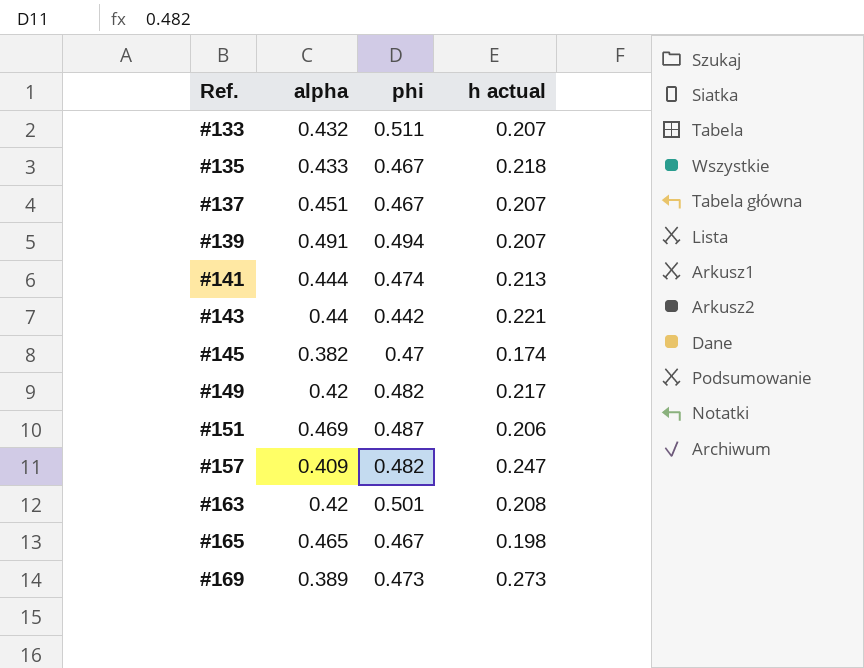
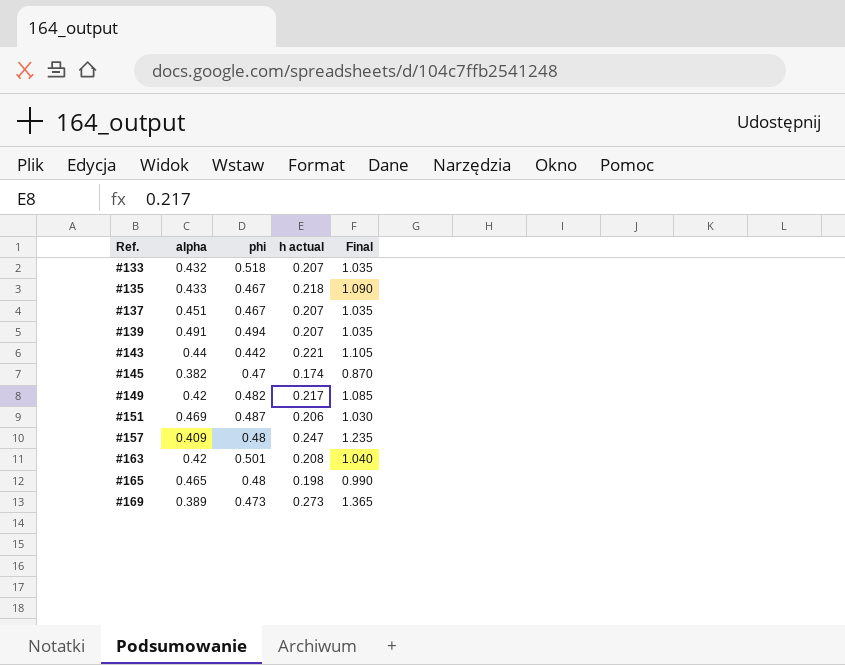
column Final | formula: none -> [h actual] * 5
row #141: 0.444 | 0.474 | 0.213 -> none
#133 | phi: 0.511 -> 0.518
#157 | phi: 0.482 -> 0.48
#165 | phi: 0.467 -> 0.48

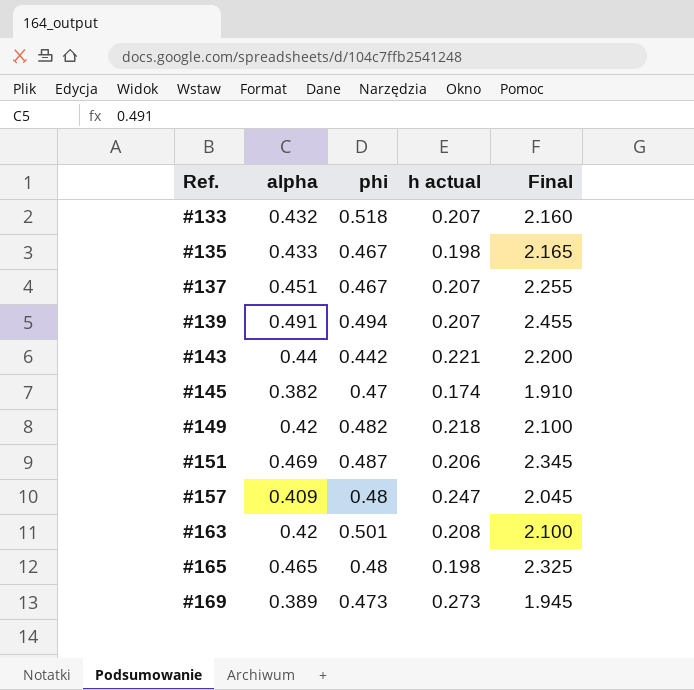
column Final | formula: [h actual] * 5 -> [alpha] * 5
#135 | h actual: 0.218 -> 0.198
#149 | h actual: 0.217 -> 0.218

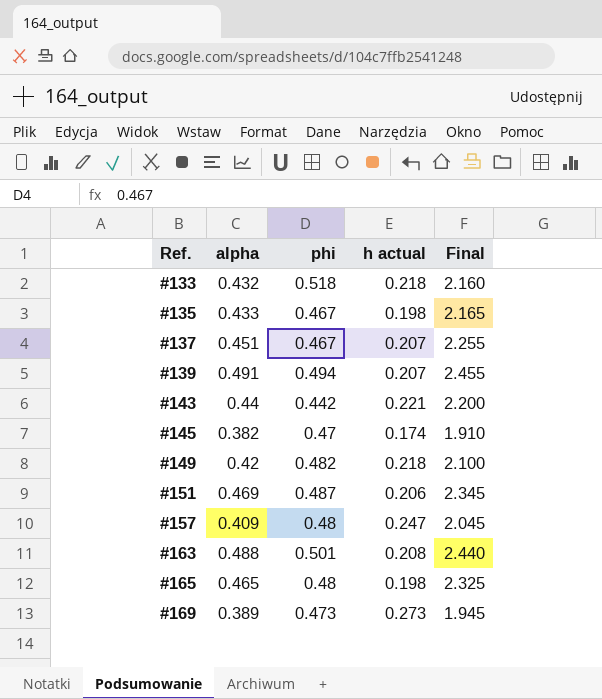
#133 | h actual: 0.207 -> 0.218
#163 | alpha: 0.42 -> 0.488
#163 | Final: 2.100 -> 2.440

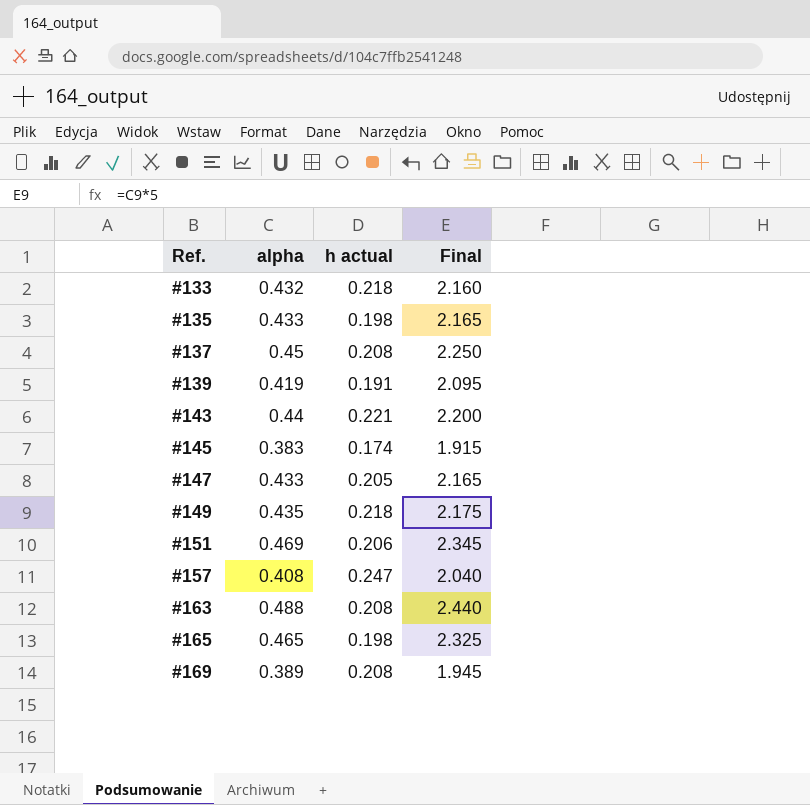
column phi | position: 3 -> none
#137 | alpha: 0.451 -> 0.45
#137 | h actual: 0.207 -> 0.208
#137 | Final: 2.255 -> 2.250
#139 | alpha: 0.491 -> 0.419
#139 | h actual: 0.207 -> 0.191
#139 | Final: 2.455 -> 2.095
#145 | alpha: 0.382 -> 0.383
#145 | Final: 1.910 -> 1.915
row #147: none -> 0.433 | 0.205 | 2.165
#149 | alpha: 0.42 -> 0.435
#149 | Final: 2.100 -> 2.175
#157 | alpha: 0.409 -> 0.408
#157 | Final: 2.045 -> 2.040
#169 | h actual: 0.273 -> 0.208

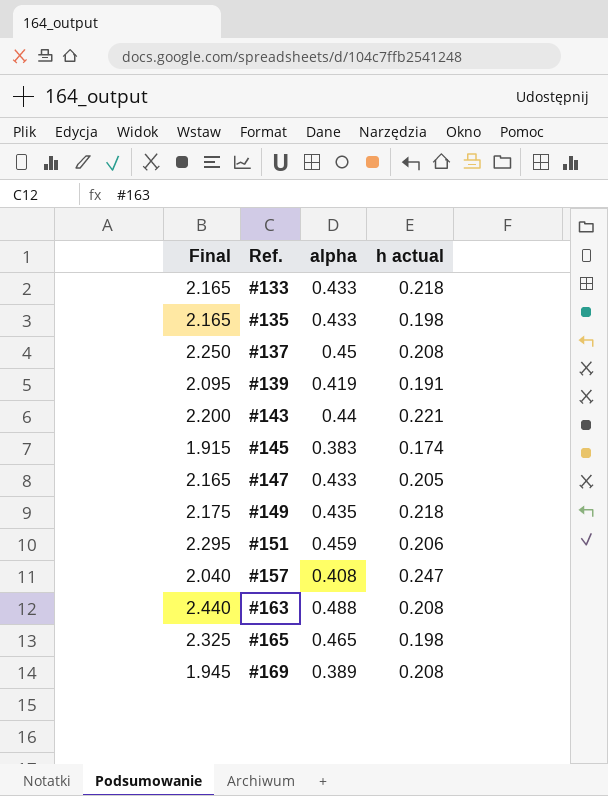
column Final | position: 4 -> 1
#133 | Final: 2.160 -> 2.165
#133 | alpha: 0.432 -> 0.433
#151 | Final: 2.345 -> 2.295
#151 | alpha: 0.469 -> 0.459

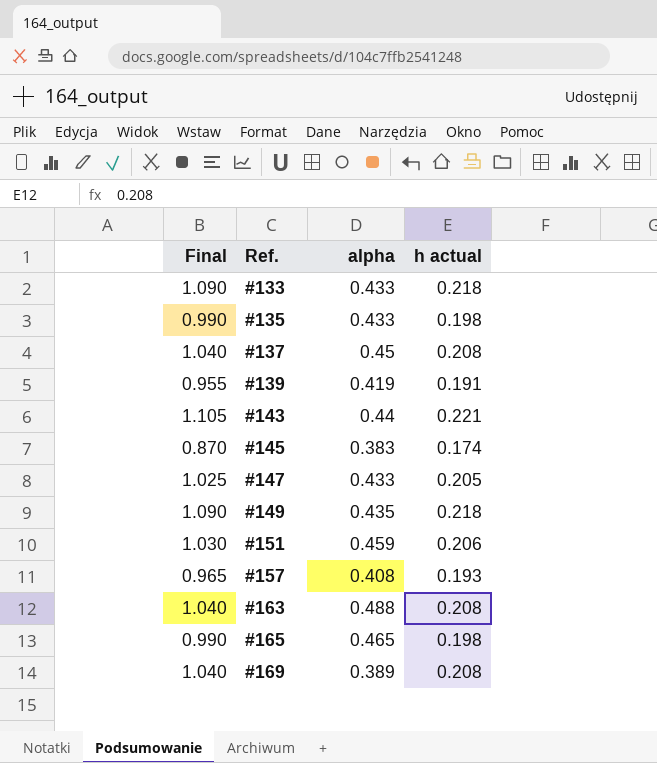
column Final | formula: [alpha] * 5 -> [h actual] * 5
#157 | h actual: 0.247 -> 0.193

